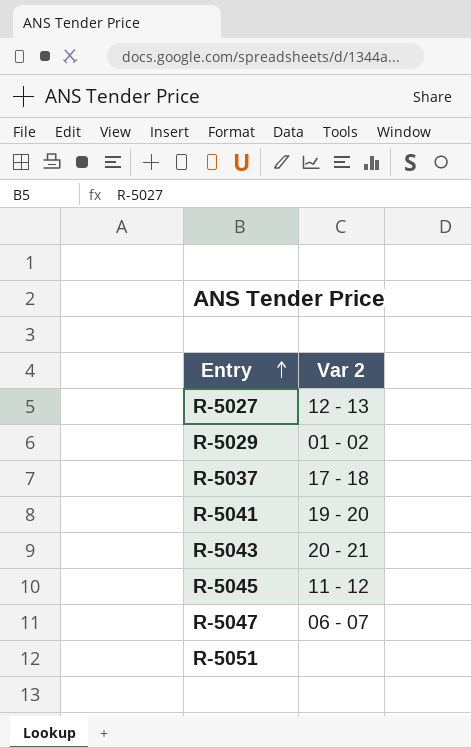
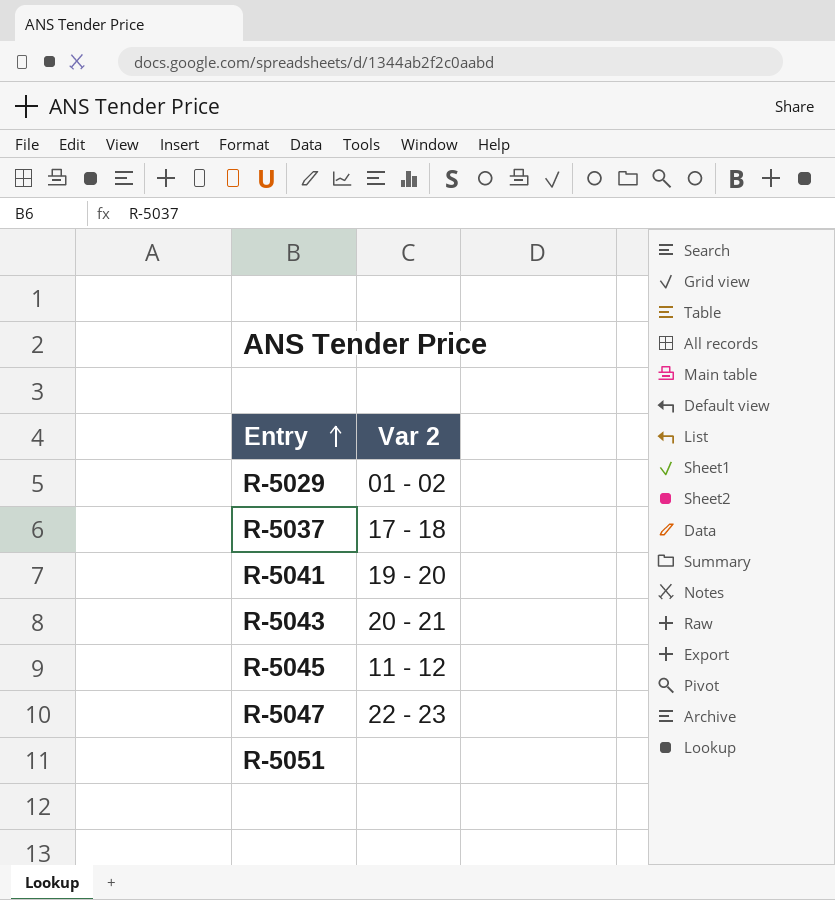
row R-5027: 12 - 13 -> none
R-5047 | Var 2: 06 - 07 -> 22 - 23

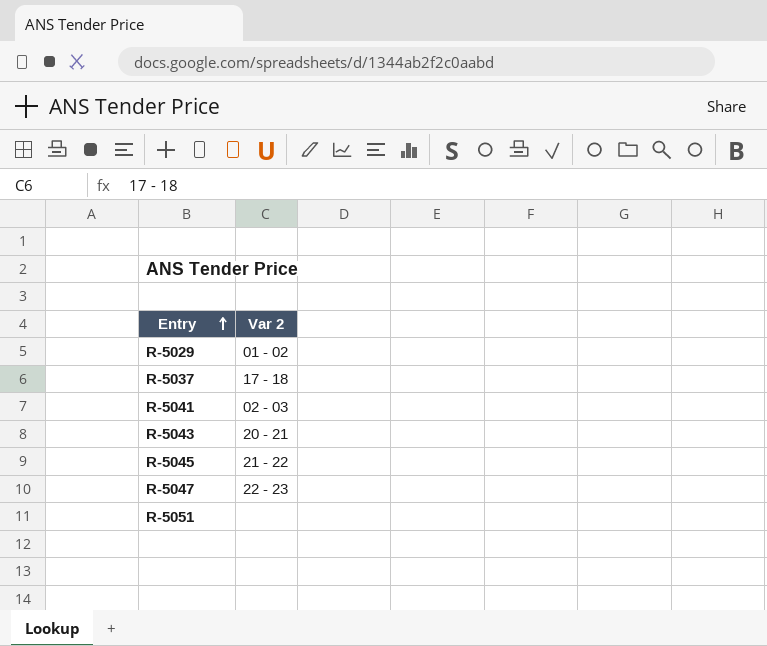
R-5041 | Var 2: 19 - 20 -> 02 - 03
R-5045 | Var 2: 11 - 12 -> 21 - 22

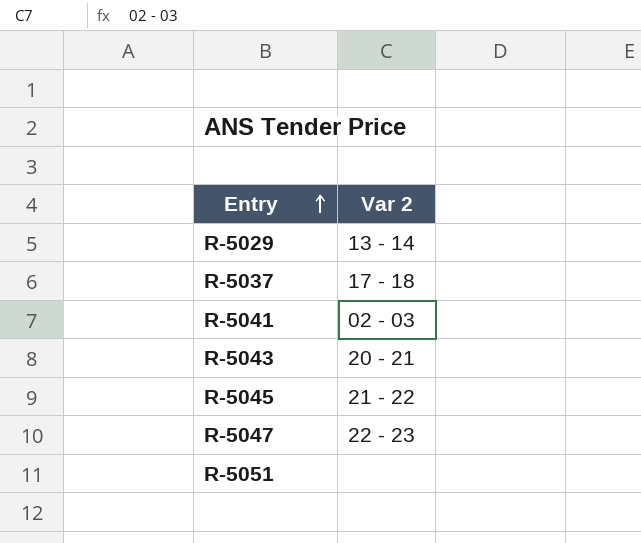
R-5029 | Var 2: 01 - 02 -> 13 - 14

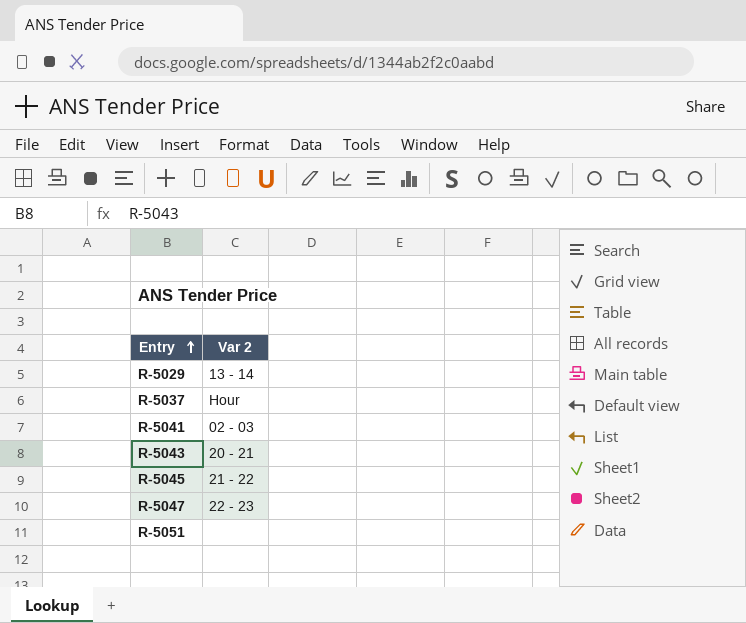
R-5037 | Var 2: 17 - 18 -> Hour

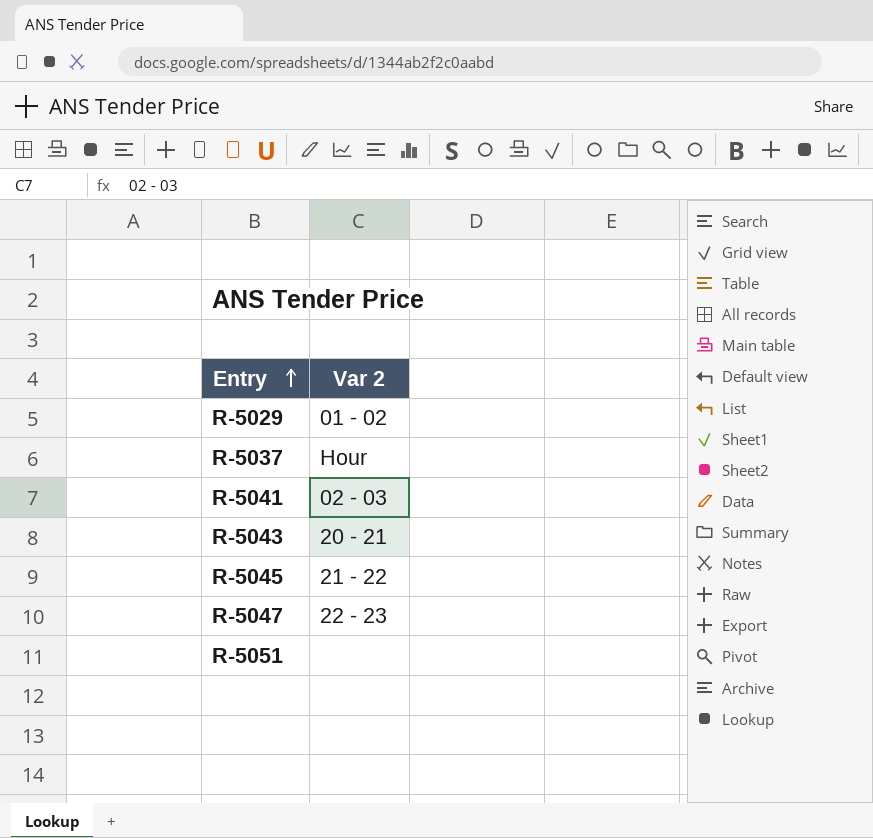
R-5029 | Var 2: 13 - 14 -> 01 - 02

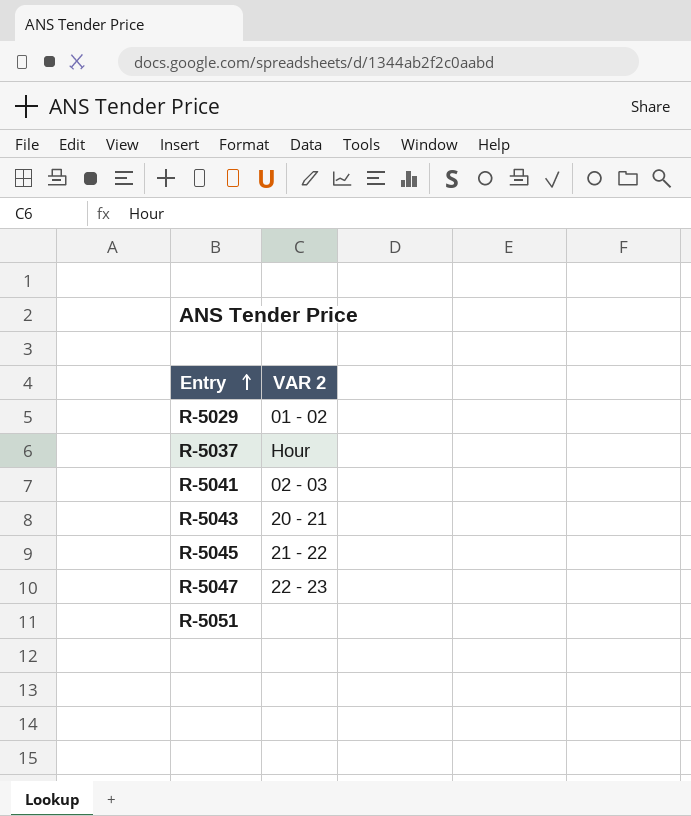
column name: Var 2 -> VAR 2

